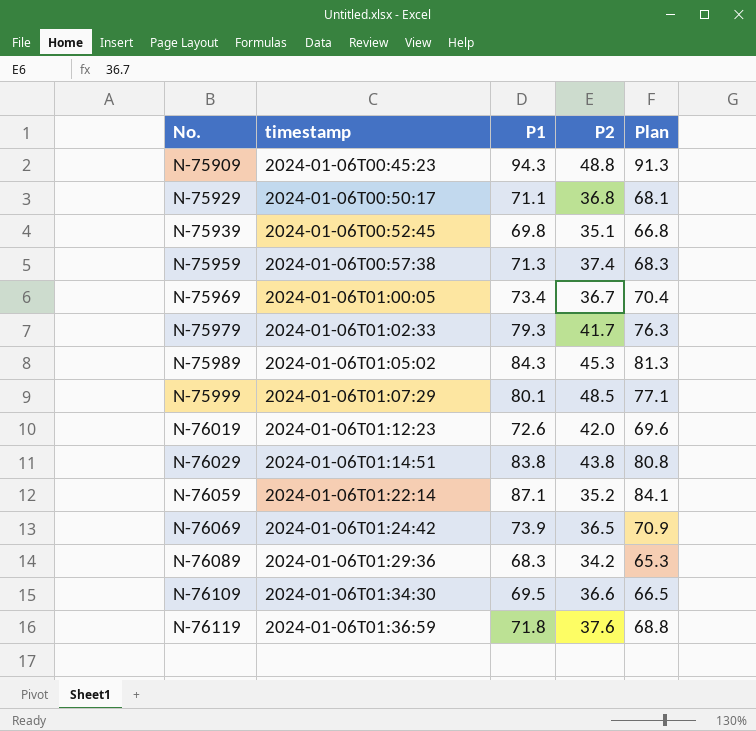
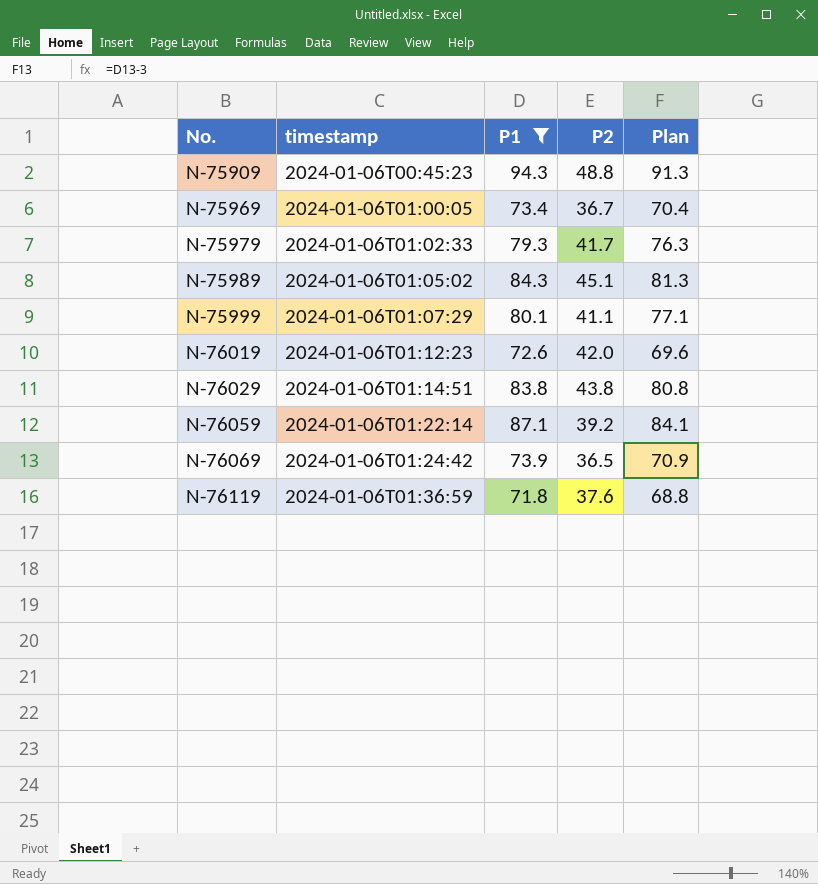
filter: none -> P1 >= 71.8
N-75989 | P2: 45.3 -> 45.1
N-75999 | P2: 48.5 -> 41.1
N-76059 | P2: 35.2 -> 39.2

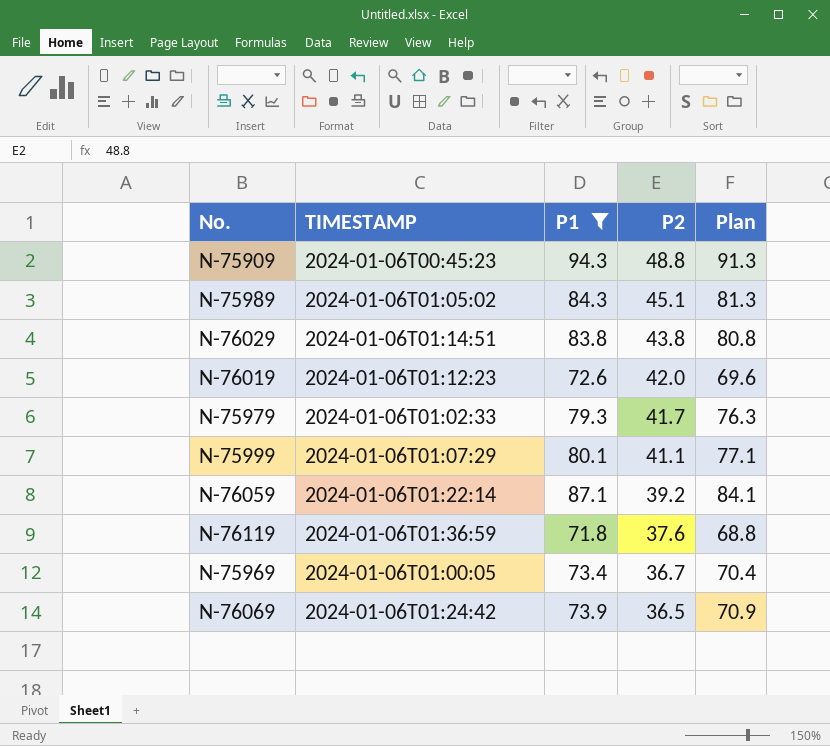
row order: No. ascending -> P2 descending
column name: timestamp -> TIMESTAMP

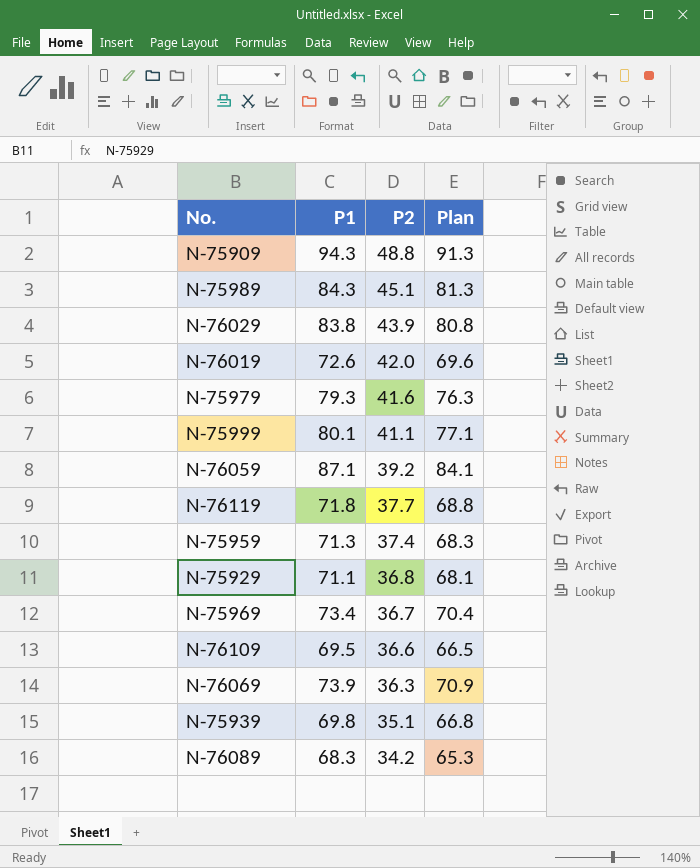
filter: P1 >= 71.8 -> none
column TIMESTAMP | position: 2 -> none
N-76029 | P2: 43.8 -> 43.9
N-75979 | P2: 41.7 -> 41.6
N-76119 | P2: 37.6 -> 37.7
N-76069 | P2: 36.5 -> 36.3

